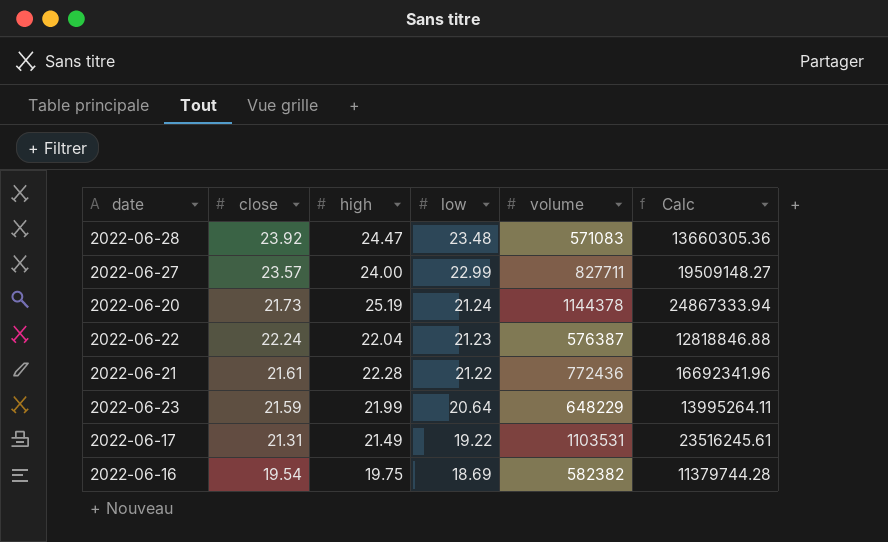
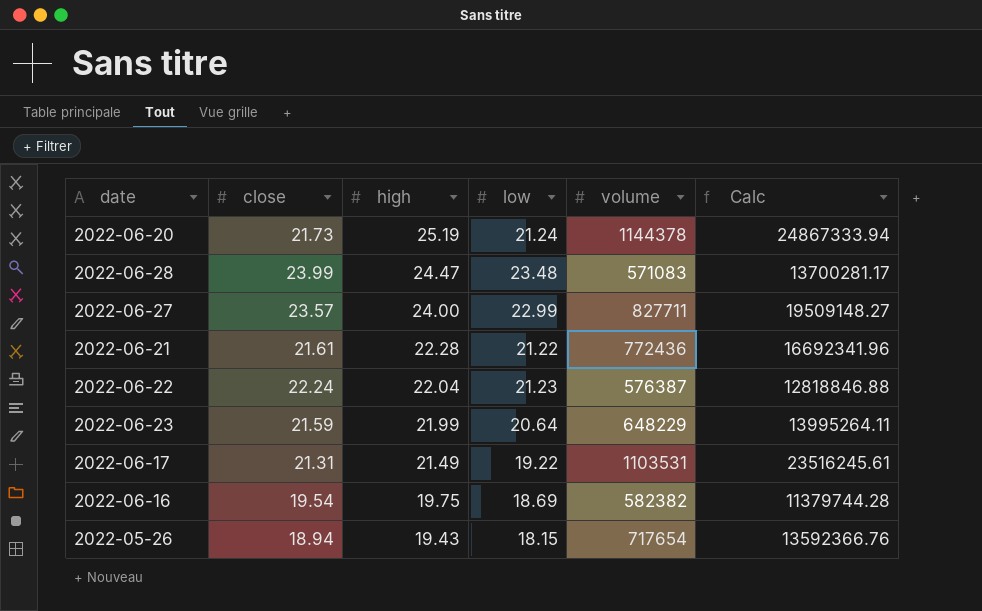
row order: low descending -> high descending
2022-06-28 | close: 23.92 -> 23.99
2022-06-28 | Calc: 13660305.36 -> 13700281.17
row 2022-05-26: none -> 18.94 | 19.43 | 18.15 | 717654 | 13592366.76

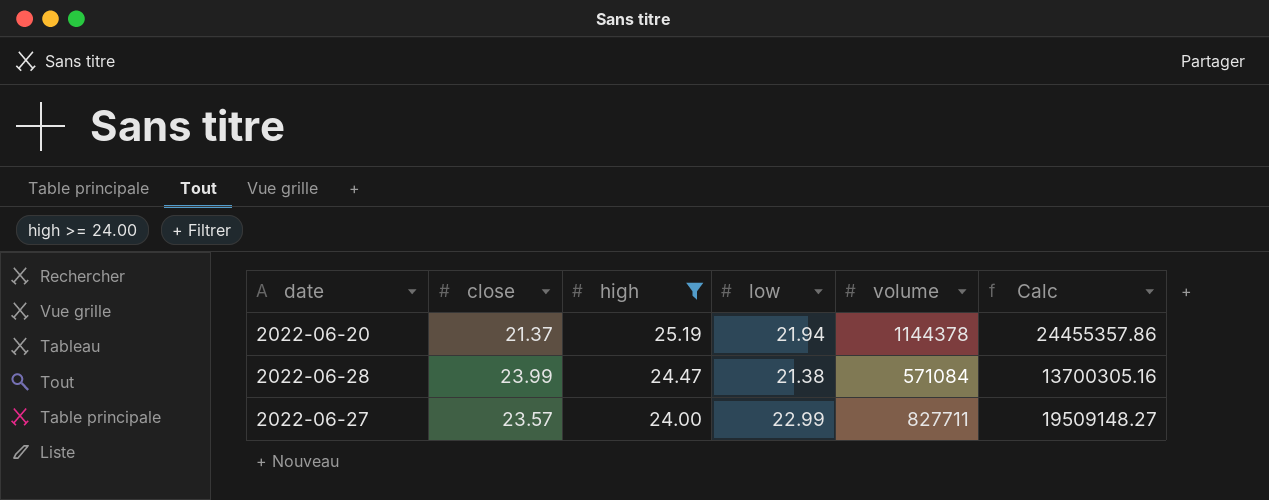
filter: none -> high >= 24.00
2022-06-20 | close: 21.73 -> 21.37
2022-06-20 | low: 21.24 -> 21.94
2022-06-20 | Calc: 24867333.94 -> 24455357.86
2022-06-28 | low: 23.48 -> 21.38
2022-06-28 | volume: 571083 -> 571084
2022-06-28 | Calc: 13700281.17 -> 13700305.16

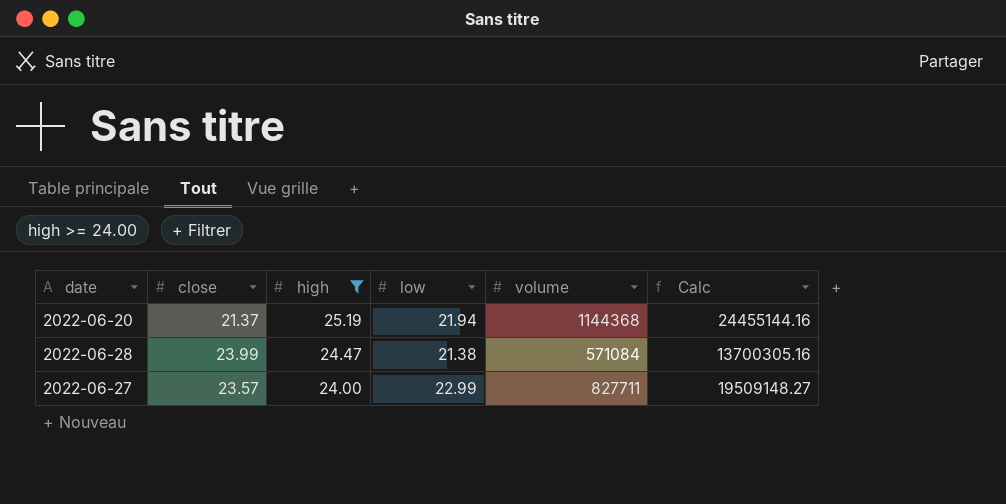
2022-06-20 | volume: 1144378 -> 1144368
2022-06-20 | Calc: 24455357.86 -> 24455144.16

